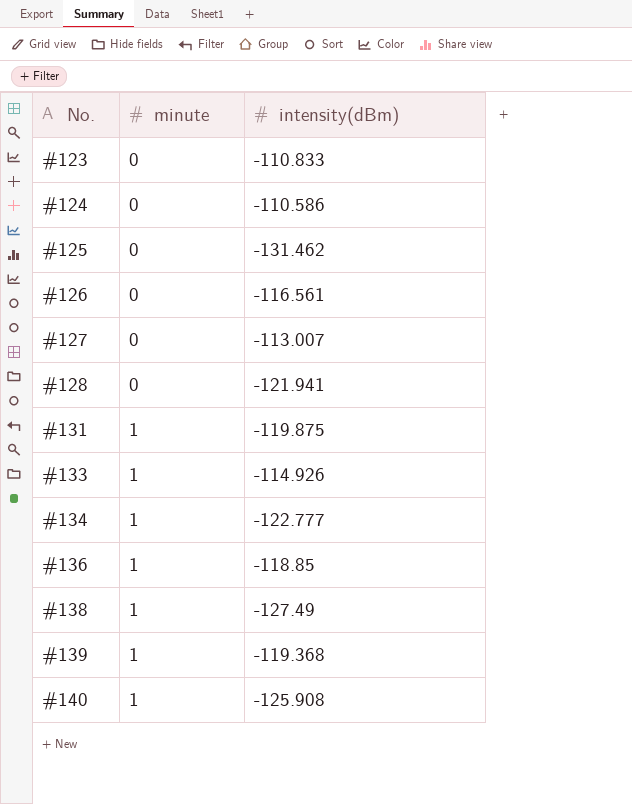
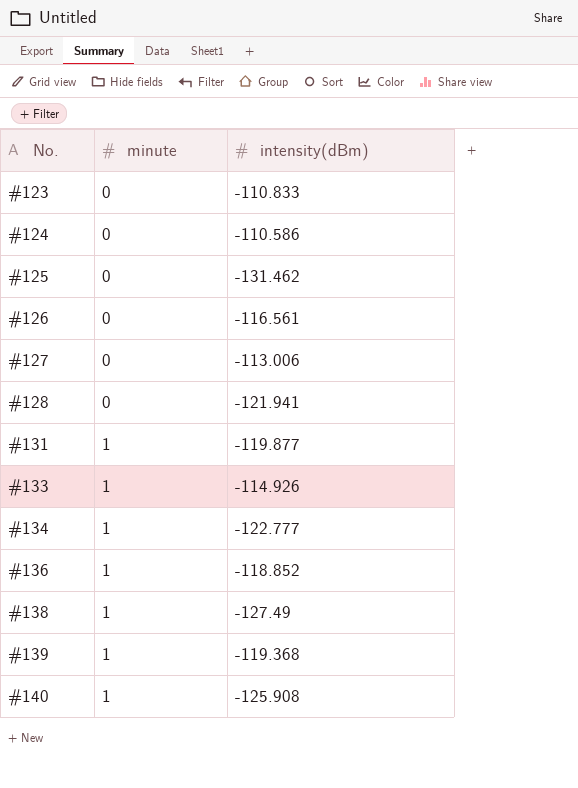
#127 | intensity(dBm): -113.007 -> -113.006
#131 | intensity(dBm): -119.875 -> -119.877
#136 | intensity(dBm): -118.85 -> -118.852

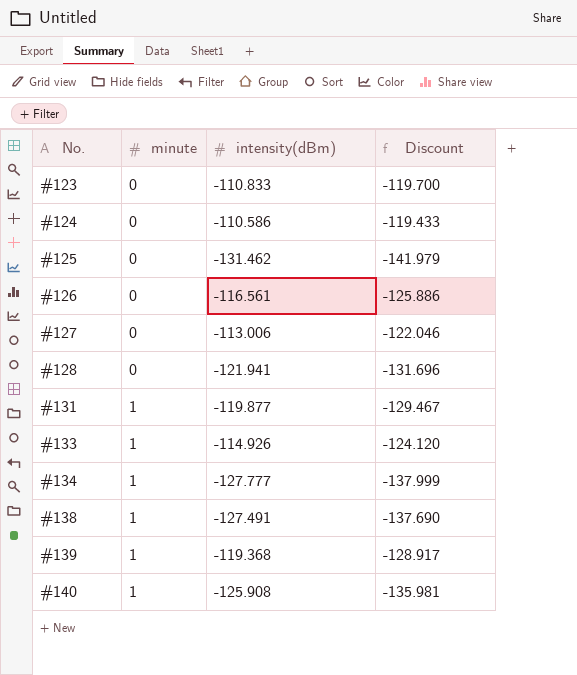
column Discount | formula: none -> [intensity(dBm)] * 1.08
row #136: 1 | -118.852 -> none
#134 | intensity(dBm): -122.777 -> -127.777
#138 | intensity(dBm): -127.49 -> -127.491

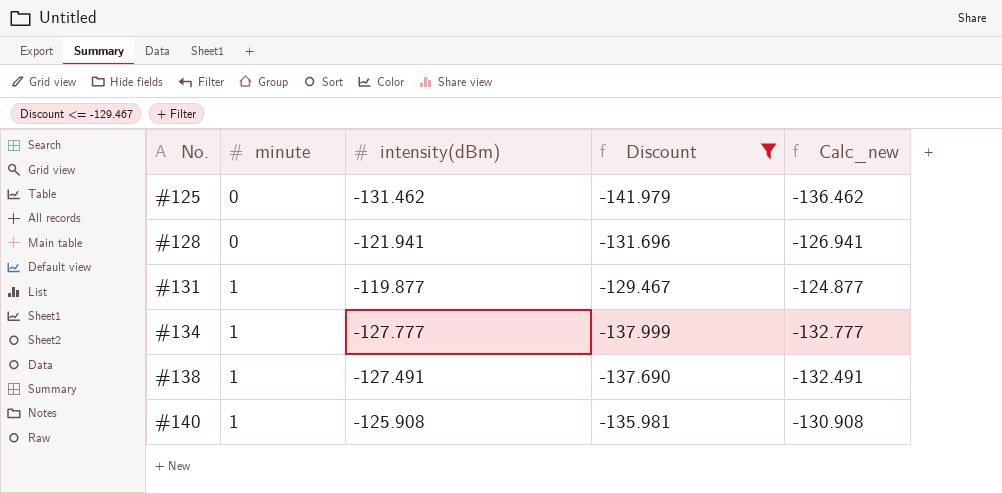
filter: none -> Discount <= -129.467
column Calc_new | formula: none -> [intensity(dBm)] - 5

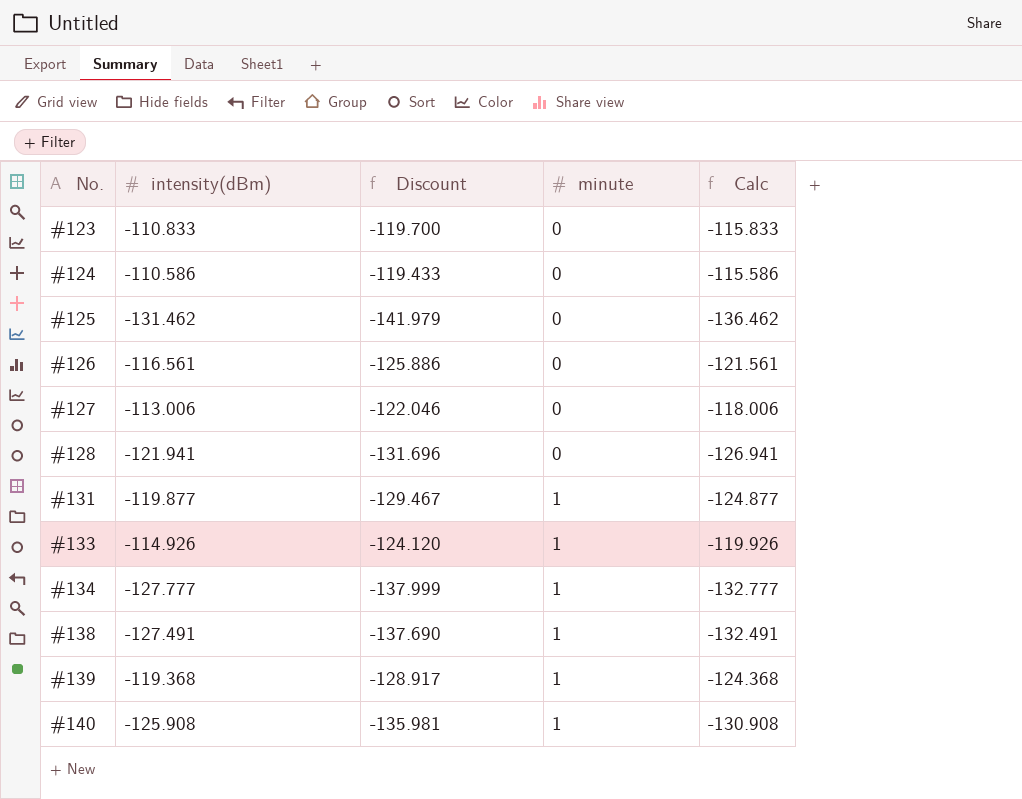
filter: Discount <= -129.467 -> none
column minute | position: 2 -> 4
column name: Calc_new -> Calc

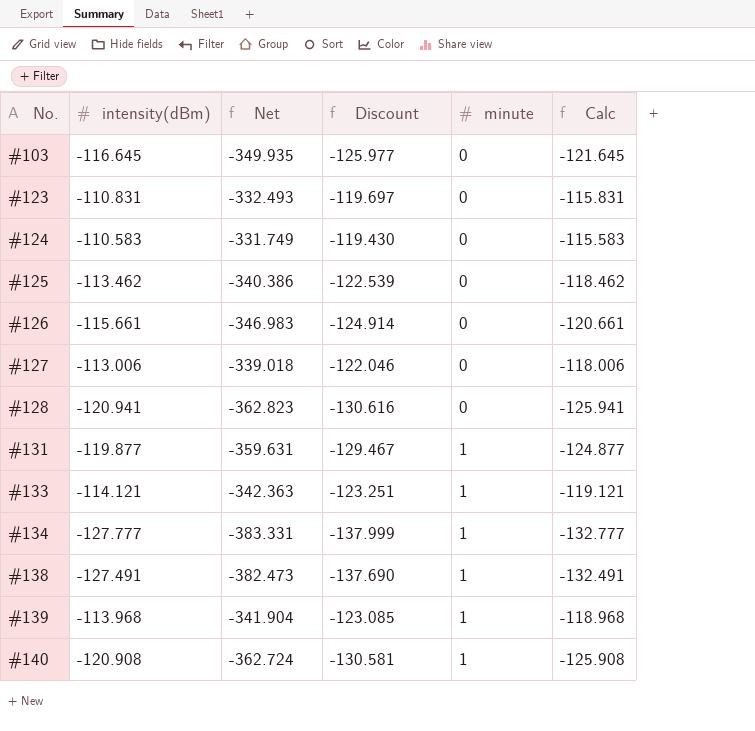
column Net | formula: none -> [intensity(dBm)] * 3
row #103: none -> -116.645 | -349.935 | -125.977 | 0 | -121.645
#123 | intensity(dBm): -110.833 -> -110.831
#123 | Discount: -119.700 -> -119.697
#123 | Calc: -115.833 -> -115.831
#124 | intensity(dBm): -110.586 -> -110.583
#124 | Discount: -119.433 -> -119.430
#124 | Calc: -115.586 -> -115.583
#125 | intensity(dBm): -131.462 -> -113.462
#125 | Discount: -141.979 -> -122.539
#125 | Calc: -136.462 -> -118.462
#126 | intensity(dBm): -116.561 -> -115.661
#126 | Discount: -125.886 -> -124.914
#126 | Calc: -121.561 -> -120.661
#128 | intensity(dBm): -121.941 -> -120.941
#128 | Discount: -131.696 -> -130.616
#128 | Calc: -126.941 -> -125.941
#133 | intensity(dBm): -114.926 -> -114.121
#133 | Discount: -124.120 -> -123.251
#133 | Calc: -119.926 -> -119.121
#139 | intensity(dBm): -119.368 -> -113.968
#139 | Discount: -128.917 -> -123.085
#139 | Calc: -124.368 -> -118.968
#140 | intensity(dBm): -125.908 -> -120.908
#140 | Discount: -135.981 -> -130.581
#140 | Calc: -130.908 -> -125.908

